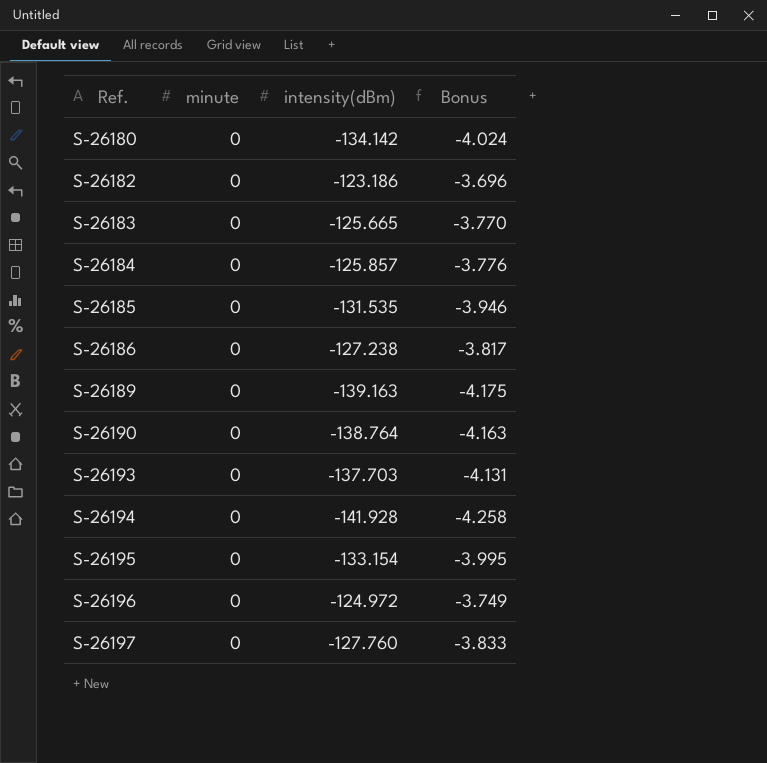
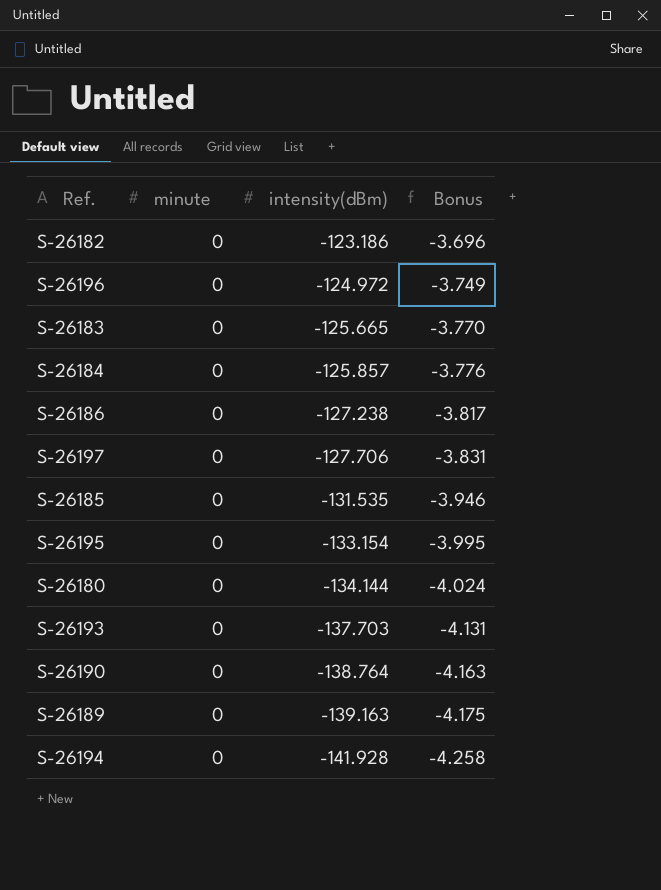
row order: Ref. ascending -> intensity(dBm) descending
S-26197 | intensity(dBm): -127.760 -> -127.706
S-26197 | Bonus: -3.833 -> -3.831
S-26180 | intensity(dBm): -134.142 -> -134.144

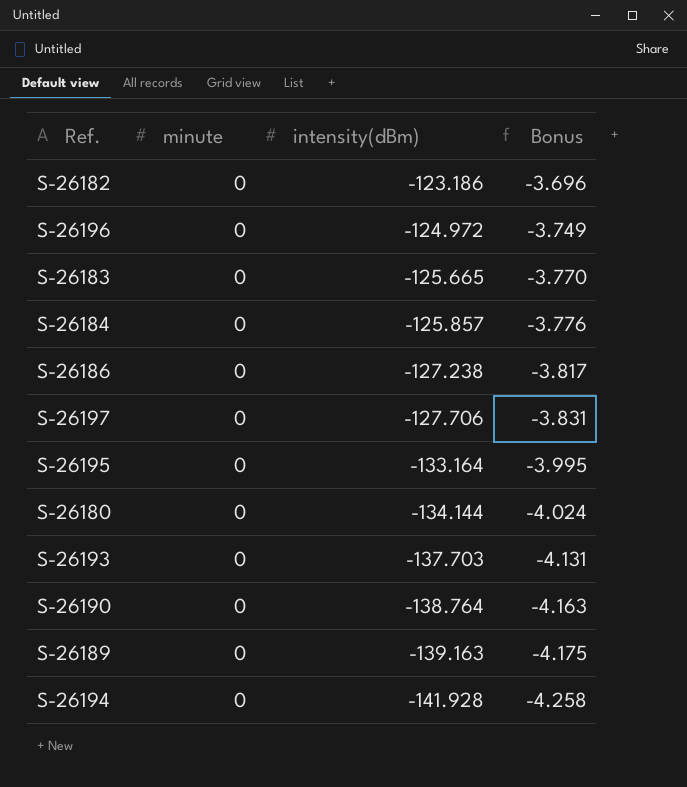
row S-26185: 0 | -131.535 | -3.946 -> none
S-26195 | intensity(dBm): -133.154 -> -133.164

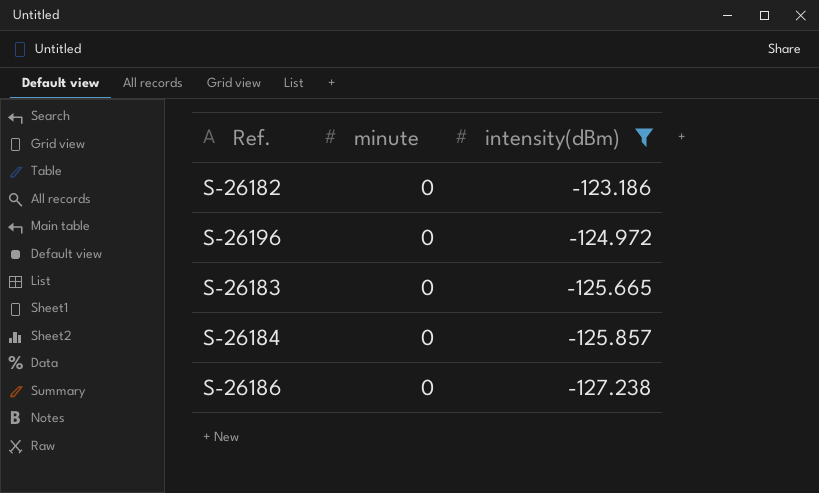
filter: none -> intensity(dBm) >= -127.238
column Bonus | formula: [intensity(dBm)] * 0.03 -> none

